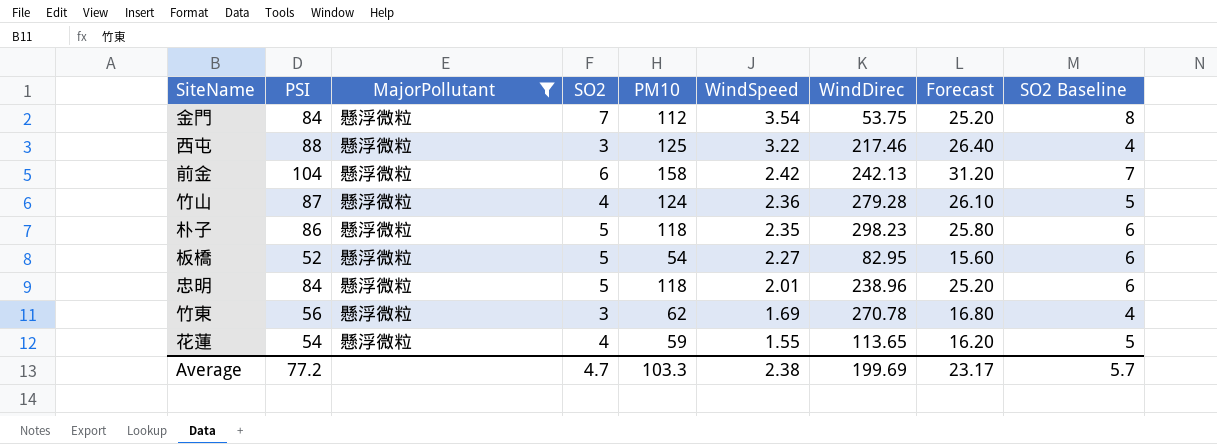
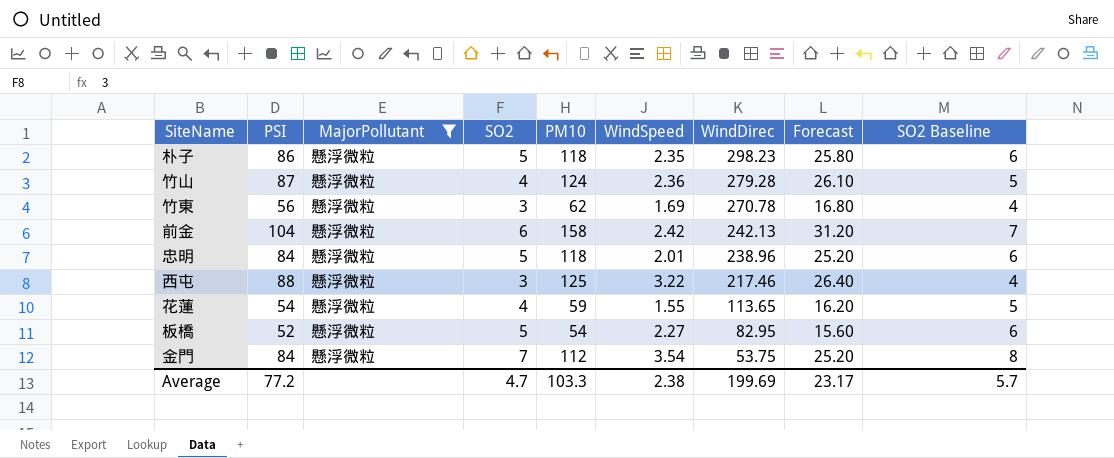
row order: WindSpeed descending -> WindDirec descending

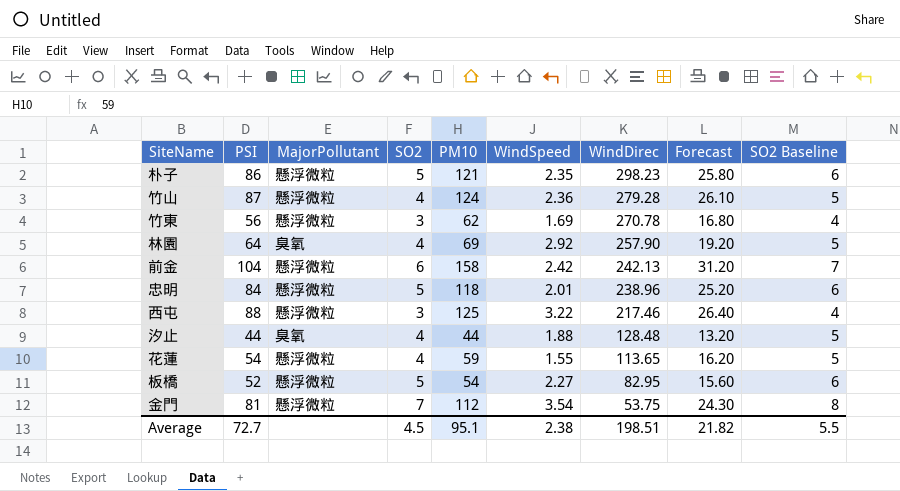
filter: MajorPollutant = 懸浮微粒 -> none
朴子 | PM10: 118 -> 121
金門 | PSI: 84 -> 81
金門 | Forecast: 25.20 -> 24.30
Average | PSI: 77.2 -> 72.7
Average | SO2: 4.7 -> 4.5
Average | PM10: 103.3 -> 95.1
Average | WindDirec: 199.69 -> 198.51
Average | Forecast: 23.17 -> 21.82
Average | SO2 Baseline: 5.7 -> 5.5

